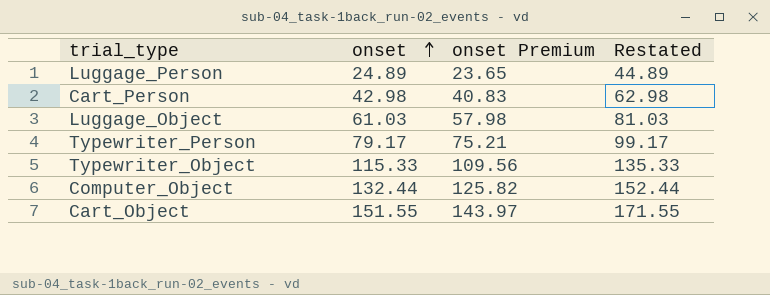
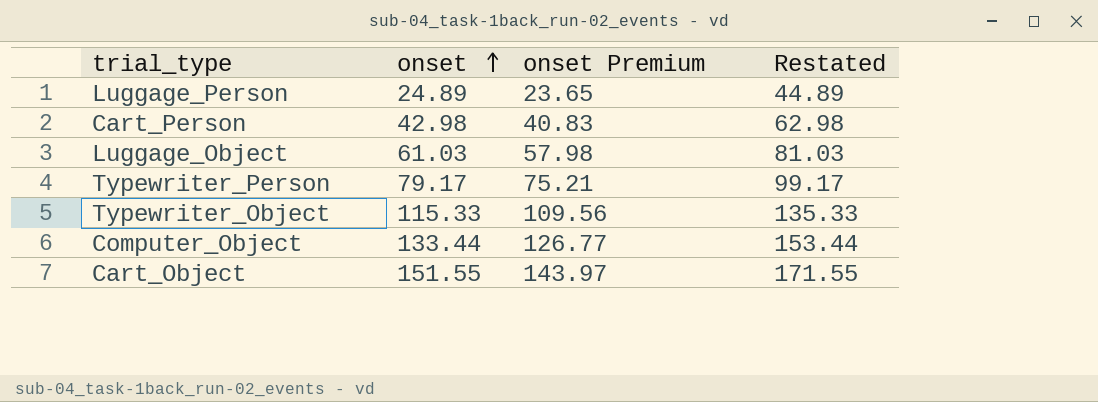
Computer_Object | onset: 132.44 -> 133.44
Computer_Object | onset Premium: 125.82 -> 126.77
Computer_Object | Restated: 152.44 -> 153.44

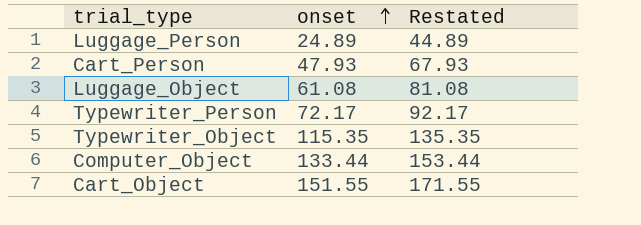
column onset Premium | formula: [onset] * 0.95 -> none
Cart_Person | onset: 42.98 -> 47.93
Cart_Person | Restated: 62.98 -> 67.93
Luggage_Object | onset: 61.03 -> 61.08
Luggage_Object | Restated: 81.03 -> 81.08
Typewriter_Person | onset: 79.17 -> 72.17
Typewriter_Person | Restated: 99.17 -> 92.17
Typewriter_Object | onset: 115.33 -> 115.35
Typewriter_Object | Restated: 135.33 -> 135.35

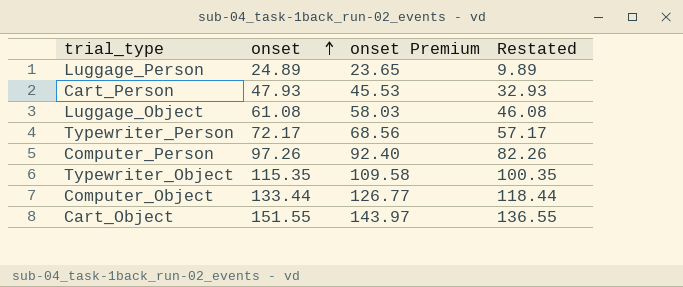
column onset Premium | formula: none -> [onset] * 0.95
column Restated | formula: [onset] + 20 -> [onset] - 15
row Computer_Person: none -> 97.26 | 92.40 | 82.26

